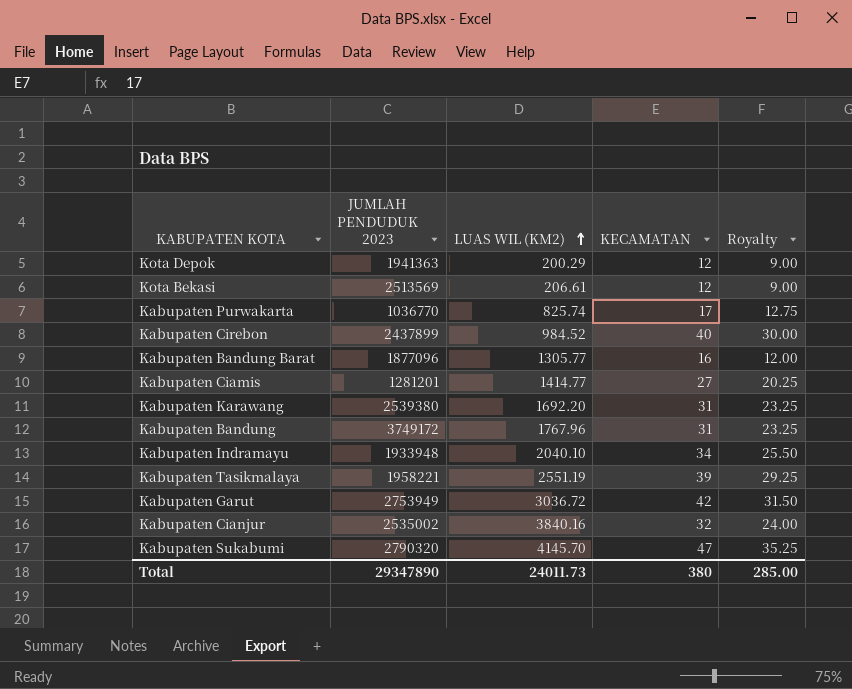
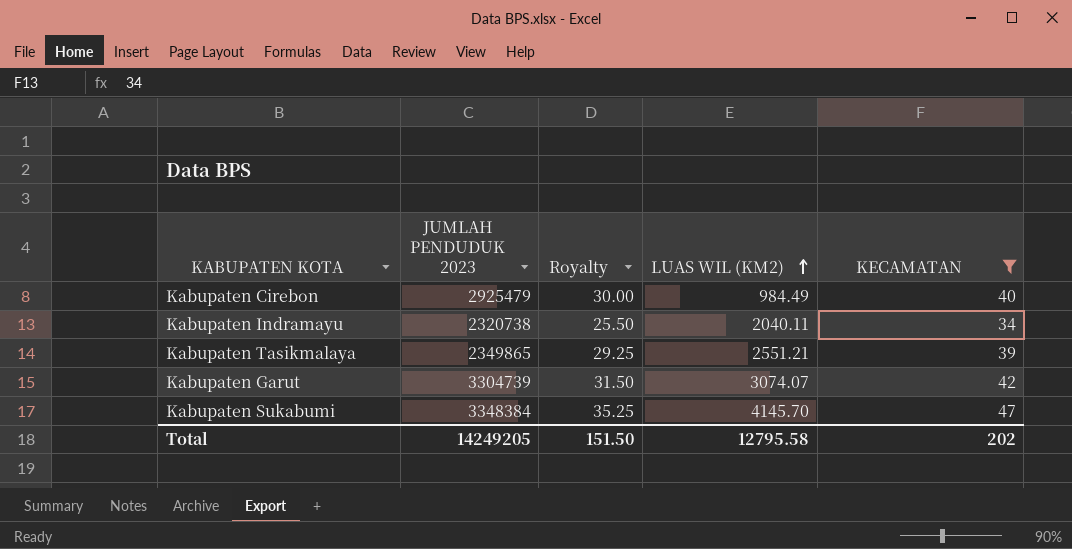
filter: none -> KECAMATAN >= 34
column Royalty | position: 5 -> 3
Kabupaten Cirebon | JUMLAH PENDUDUK 2023: 2437899 -> 2925479
Kabupaten Cirebon | LUAS WIL (KM2): 984.52 -> 984.49
Kabupaten Indramayu | JUMLAH PENDUDUK 2023: 1933948 -> 2320738
Kabupaten Indramayu | LUAS WIL (KM2): 2040.10 -> 2040.11
Kabupaten Tasikmalaya | JUMLAH PENDUDUK 2023: 1958221 -> 2349865
Kabupaten Tasikmalaya | LUAS WIL (KM2): 2551.19 -> 2551.21
Kabupaten Garut | JUMLAH PENDUDUK 2023: 2753949 -> 3304739
Kabupaten Garut | LUAS WIL (KM2): 3036.72 -> 3074.07
Kabupaten Sukabumi | JUMLAH PENDUDUK 2023: 2790320 -> 3348384
Total | JUMLAH PENDUDUK 2023: 29347890 -> 14249205
Total | Royalty: 285.00 -> 151.50
Total | LUAS WIL (KM2): 24011.73 -> 12795.58
Total | KECAMATAN: 380 -> 202

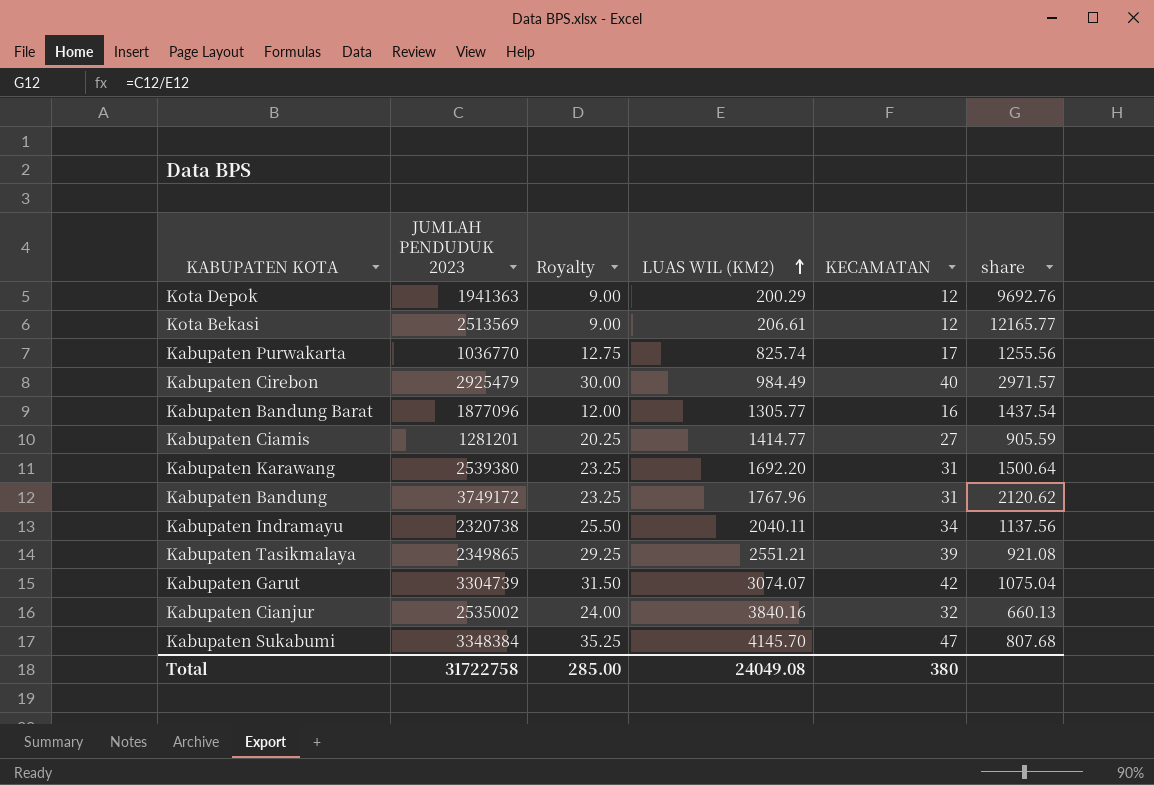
filter: KECAMATAN >= 34 -> none
column share | formula: none -> [JUMLAH PENDUDUK 2023] / [LUAS WIL (KM2)]
Total | JUMLAH PENDUDUK 2023: 14249205 -> 31722758
Total | Royalty: 151.50 -> 285.00
Total | LUAS WIL (KM2): 12795.58 -> 24049.08
Total | KECAMATAN: 202 -> 380

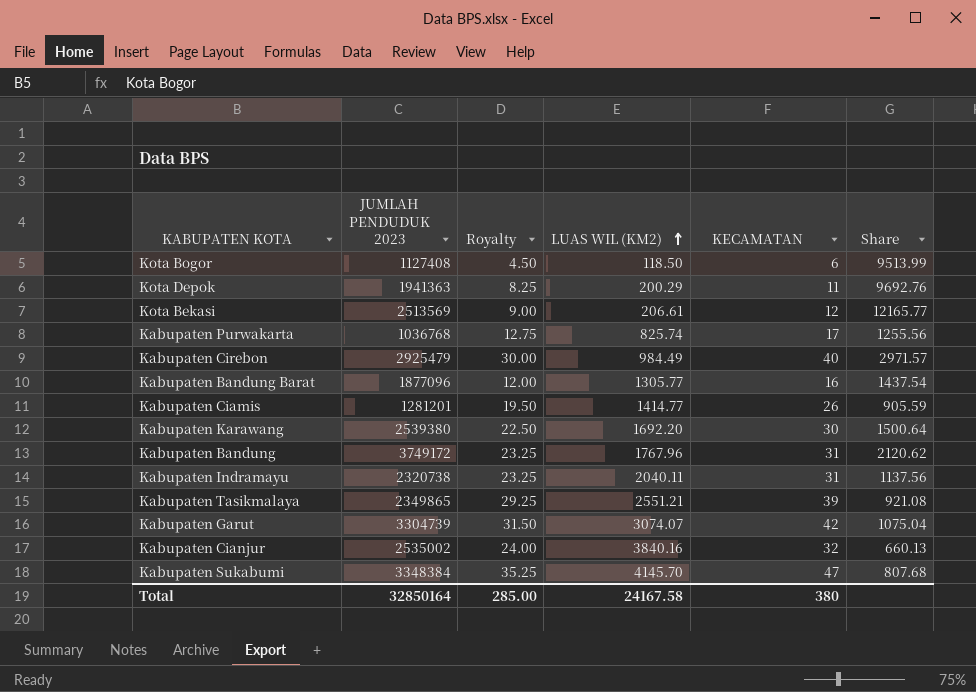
column name: share -> Share
row Kota Bogor: none -> 1127408 | 4.50 | 118.50 | 6 | 9513.99
Kota Depok | Royalty: 9.00 -> 8.25
Kota Depok | KECAMATAN: 12 -> 11
Kabupaten Purwakarta | JUMLAH PENDUDUK 2023: 1036770 -> 1036768
Kabupaten Ciamis | Royalty: 20.25 -> 19.50
Kabupaten Ciamis | KECAMATAN: 27 -> 26
Kabupaten Karawang | Royalty: 23.25 -> 22.50
Kabupaten Karawang | KECAMATAN: 31 -> 30
Kabupaten Indramayu | Royalty: 25.50 -> 23.25
Kabupaten Indramayu | KECAMATAN: 34 -> 31
Total | JUMLAH PENDUDUK 2023: 31722758 -> 32850164
Total | LUAS WIL (KM2): 24049.08 -> 24167.58

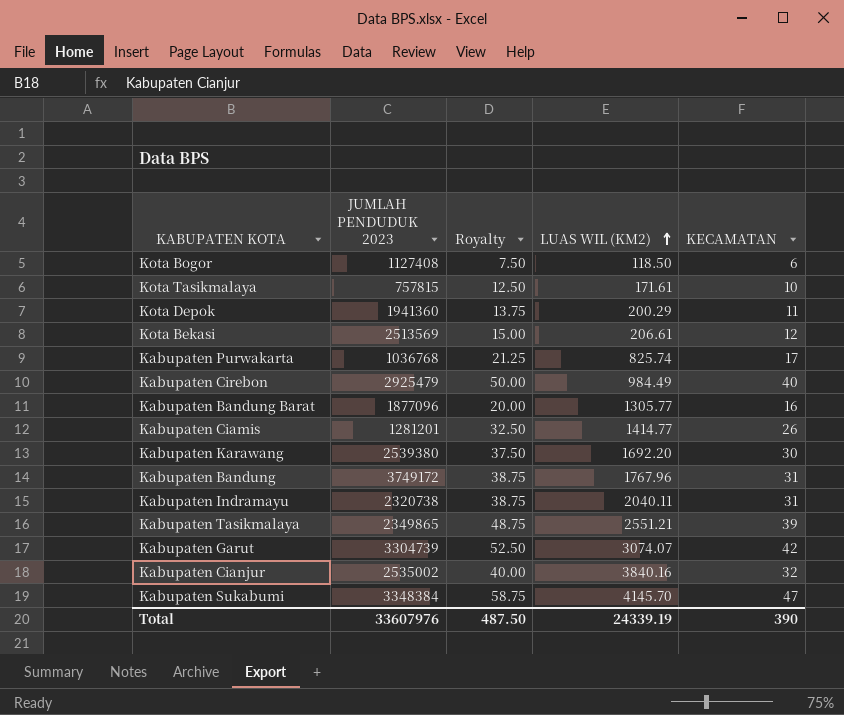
column Share | formula: [JUMLAH PENDUDUK 2023] / [LUAS WIL (KM2)] -> none
column Royalty | formula: [KECAMATAN] * 0.75 -> [KECAMATAN] * 1.25
row Kota Tasikmalaya: none -> 757815 | 12.50 | 171.61 | 10
Kota Depok | JUMLAH PENDUDUK 2023: 1941363 -> 1941360
Total | JUMLAH PENDUDUK 2023: 32850164 -> 33607976
Total | Royalty: 285.00 -> 487.50
Total | LUAS WIL (KM2): 24167.58 -> 24339.19
Total | KECAMATAN: 380 -> 390

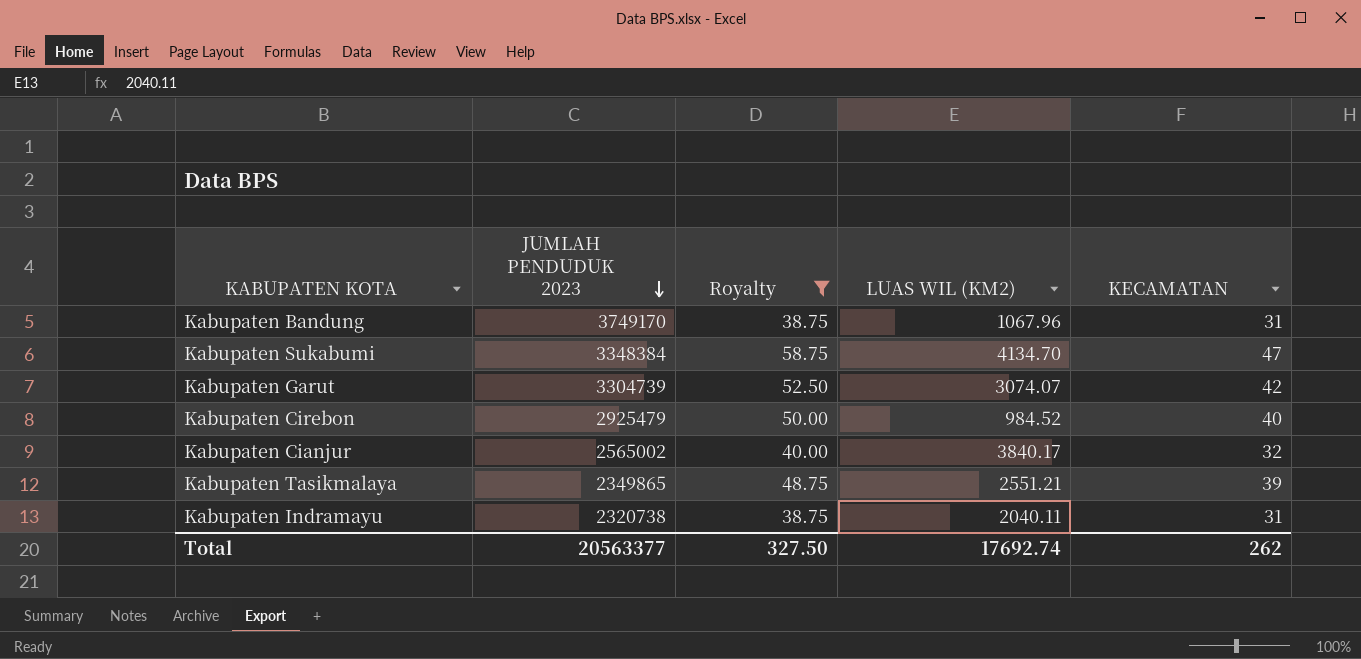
filter: none -> Royalty >= 38.75
row order: LUAS WIL (KM2) ascending -> JUMLAH PENDUDUK 2023 descending
Kabupaten Bandung | JUMLAH PENDUDUK 2023: 3749172 -> 3749170
Kabupaten Bandung | LUAS WIL (KM2): 1767.96 -> 1067.96
Kabupaten Sukabumi | LUAS WIL (KM2): 4145.70 -> 4134.70
Kabupaten Cirebon | LUAS WIL (KM2): 984.49 -> 984.52
Kabupaten Cianjur | JUMLAH PENDUDUK 2023: 2535002 -> 2565002
Kabupaten Cianjur | LUAS WIL (KM2): 3840.16 -> 3840.17
Total | JUMLAH PENDUDUK 2023: 33607976 -> 20563377
Total | Royalty: 487.50 -> 327.50
Total | LUAS WIL (KM2): 24339.19 -> 17692.74
Total | KECAMATAN: 390 -> 262

